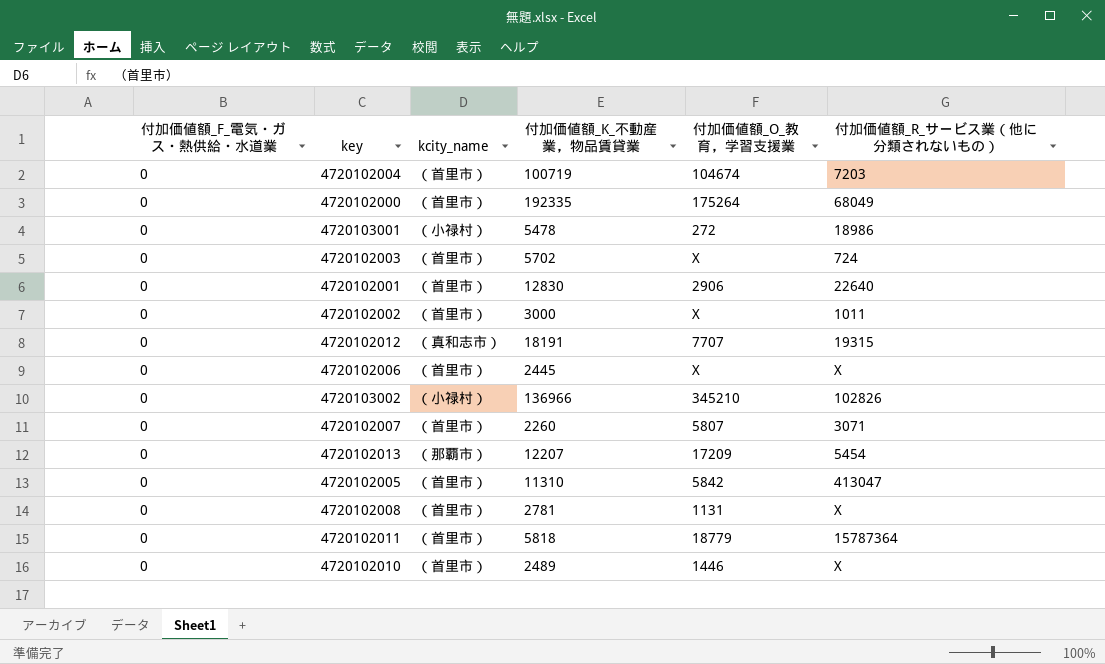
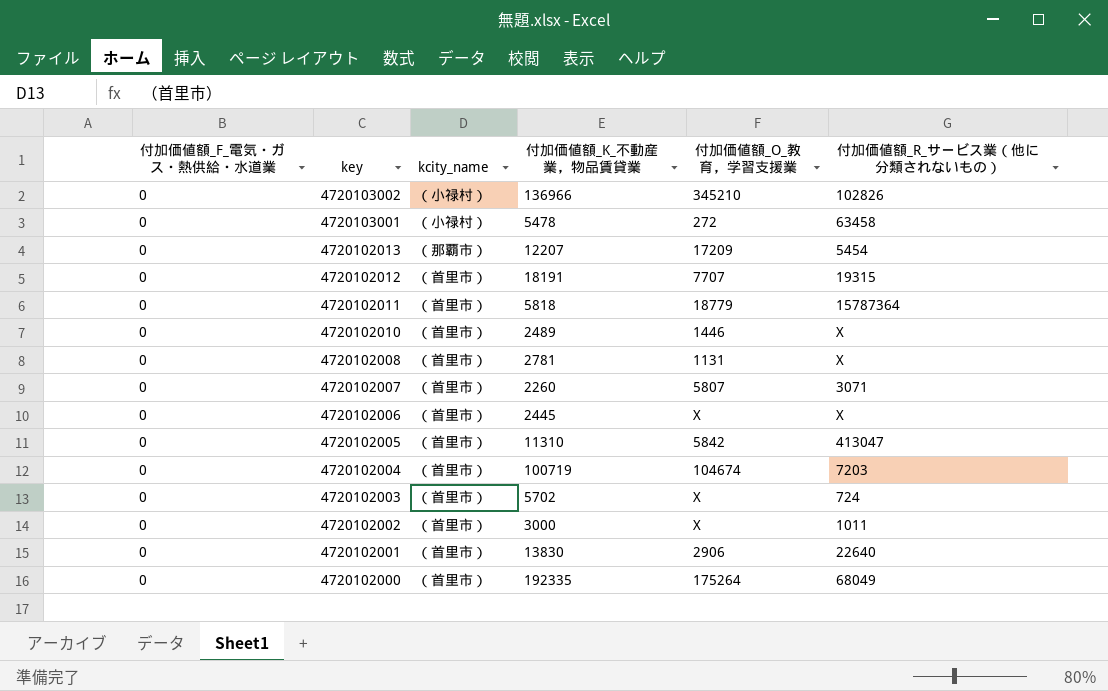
row order: none -> key descending
4720103001 | 付加価値額_R_サービス業（他に分類されないもの）: 18986 -> 63458
4720102012 | kcity_name: （真和志市） -> （首里市）
4720102001 | 付加価値額_K_不動産業，物品賃貸業: 12830 -> 13830

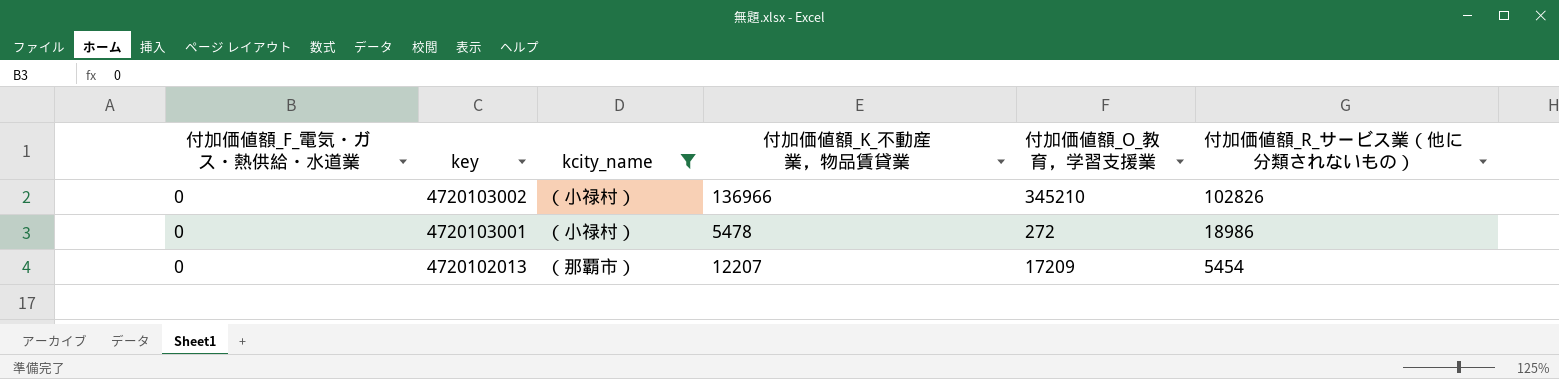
filter: none -> kcity_name != （首里市）
4720103001 | 付加価値額_R_サービス業（他に分類されないもの）: 63458 -> 18986

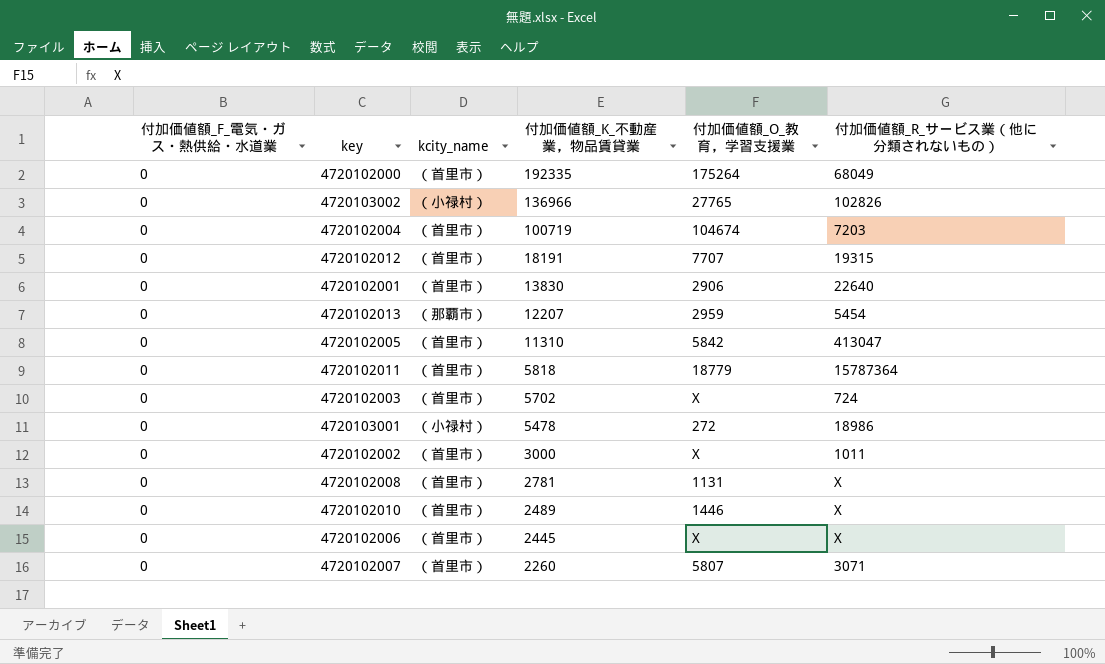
filter: kcity_name != （首里市） -> none
row order: key descending -> 付加価値額_K_不動産業，物品賃貸業 descending
4720103002 | 付加価値額_O_教育，学習支援業: 345210 -> 27765
4720102013 | 付加価値額_O_教育，学習支援業: 17209 -> 2959

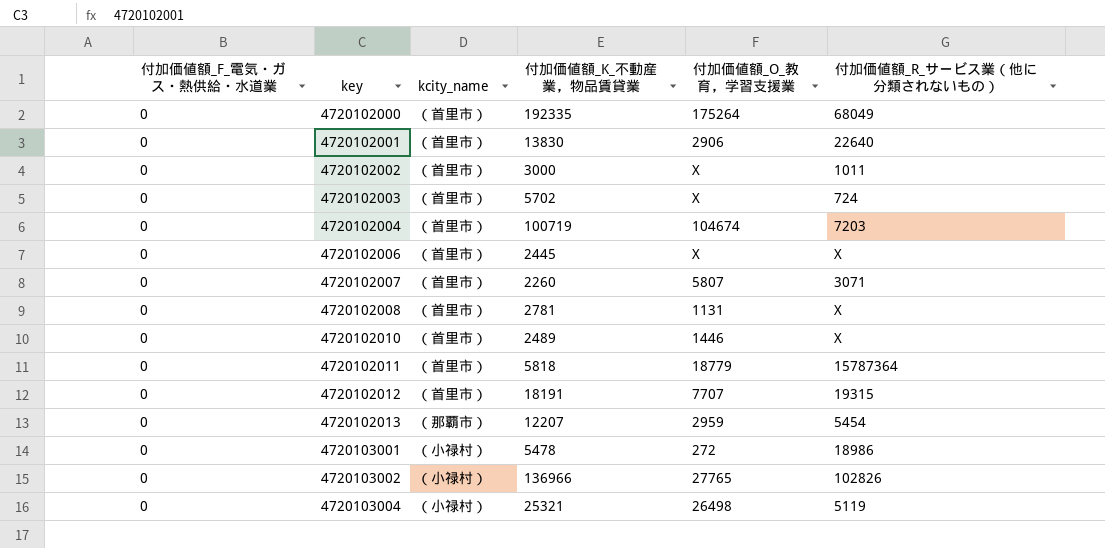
row order: 付加価値額_K_不動産業，物品賃貸業 descending -> key ascending
row 4720102005: 0 | （首里市） | 11310 | 5842 | 413047 -> none
row 4720103004: none -> 0 | （小禄村） | 25321 | 26498 | 5119

